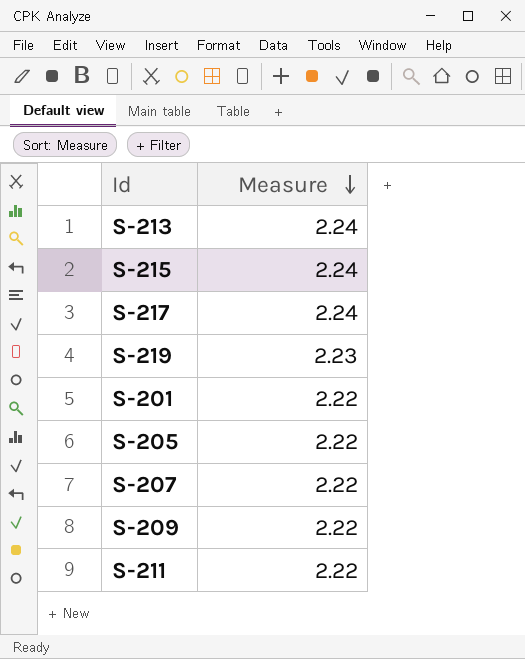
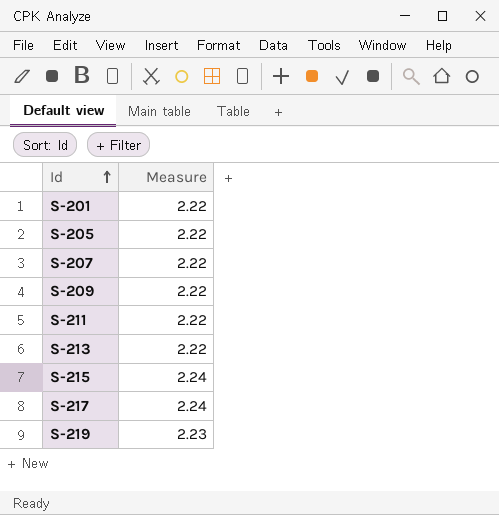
row order: Measure descending -> Id ascending
S-213 | Measure: 2.24 -> 2.22

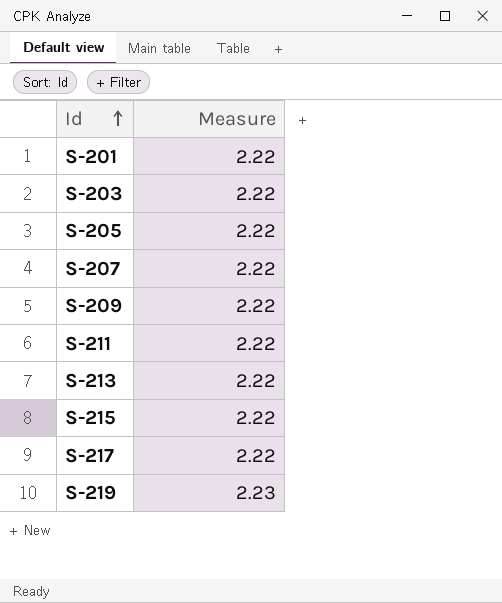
row S-203: none -> 2.22
S-215 | Measure: 2.24 -> 2.22
S-217 | Measure: 2.24 -> 2.22

